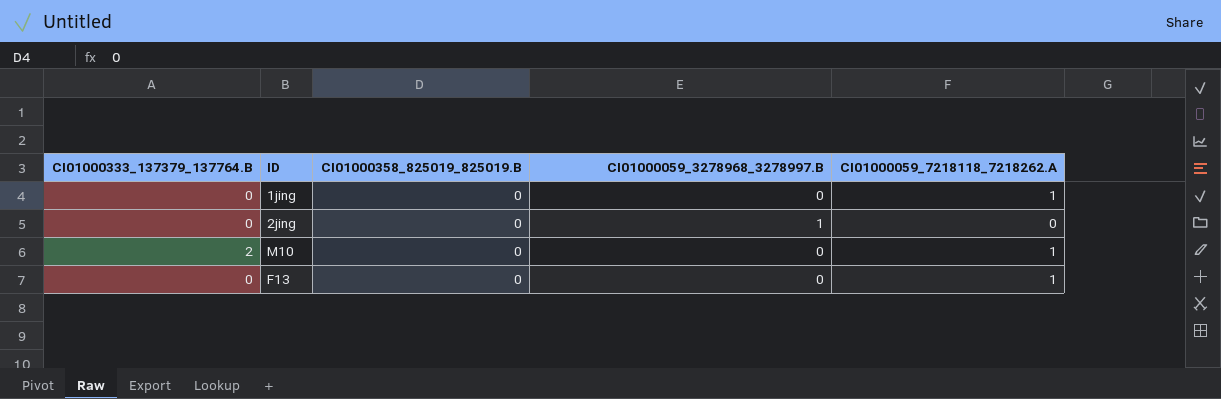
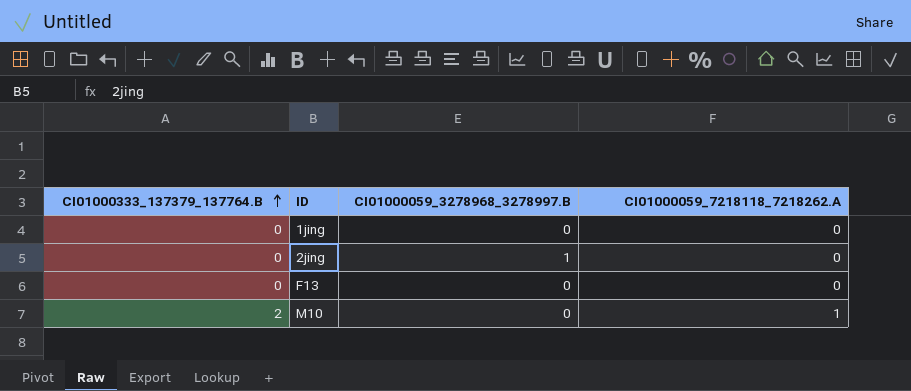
row order: none -> CI01000333_137379_137764.B ascending
column CI01000358_825019_825019.B | position: 3 -> none
1jing | CI01000059_7218118_7218262.A: 1 -> 0
F13 | CI01000059_7218118_7218262.A: 1 -> 0

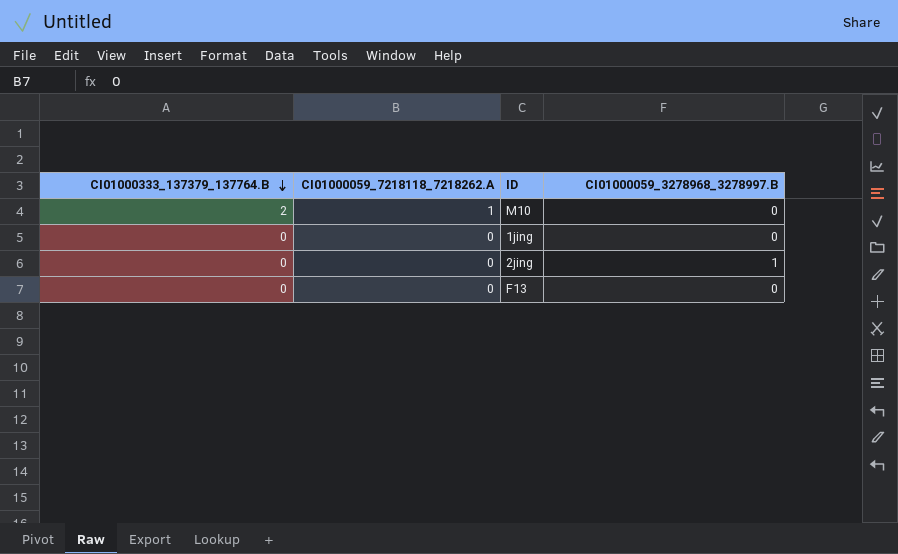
row order: CI01000333_137379_137764.B ascending -> CI01000333_137379_137764.B descending
column CI01000059_7218118_7218262.A | position: 4 -> 2

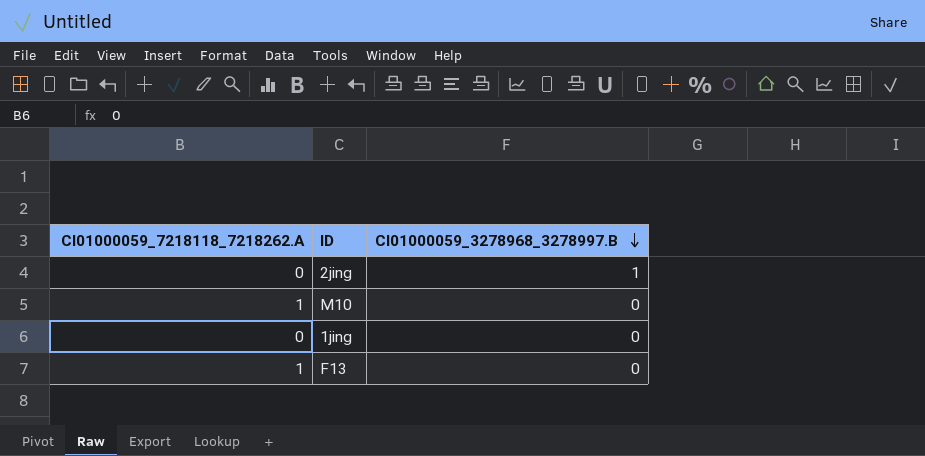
row order: CI01000333_137379_137764.B descending -> CI01000059_3278968_3278997.B descending
column CI01000333_137379_137764.B | position: 1 -> none
F13 | CI01000059_7218118_7218262.A: 0 -> 1

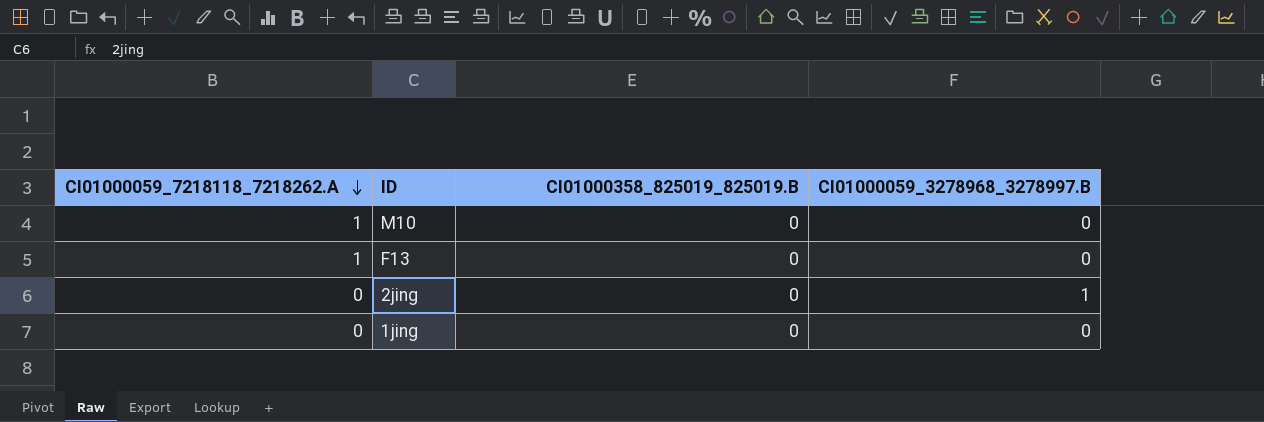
row order: CI01000059_3278968_3278997.B descending -> CI01000059_7218118_7218262.A descending
column CI01000358_825019_825019.B | position: none -> 3

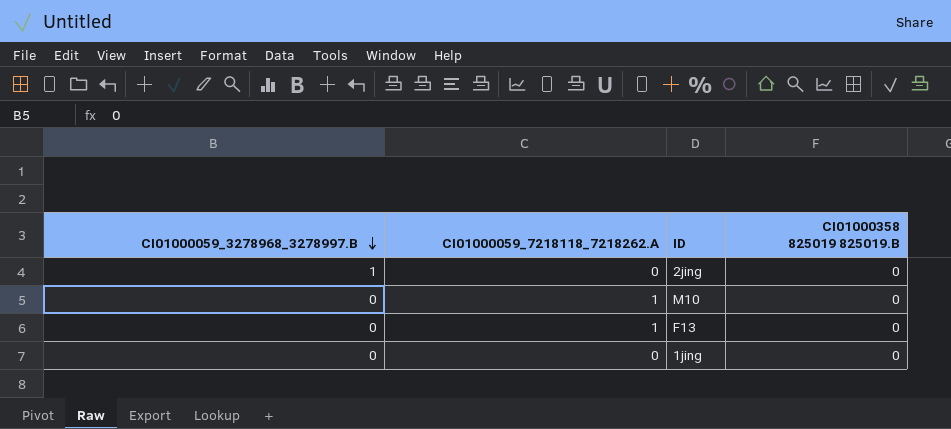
row order: CI01000059_7218118_7218262.A descending -> CI01000059_3278968_3278997.B descending
column CI01000059_3278968_3278997.B | position: 4 -> 1
column name: CI01000358_825019_825019.B -> CI01000358 825019 825019.B

